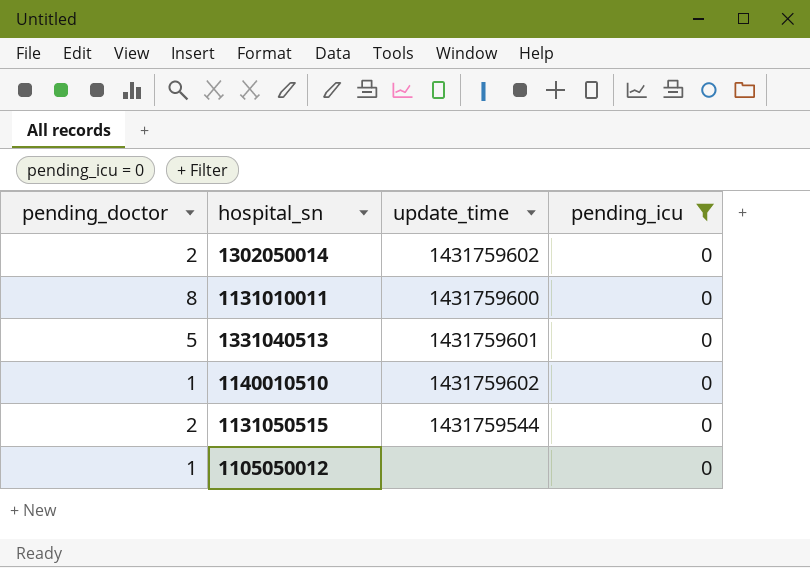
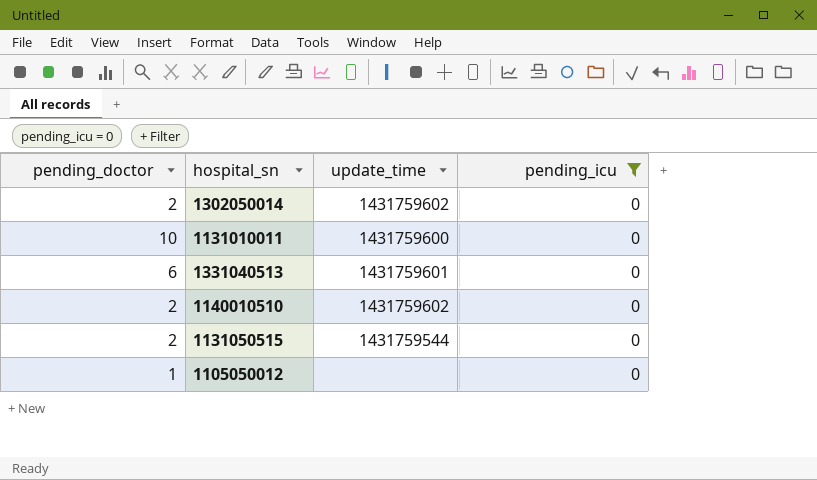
1131010011 | pending_doctor: 8 -> 10
1331040513 | pending_doctor: 5 -> 6
1140010510 | pending_doctor: 1 -> 2

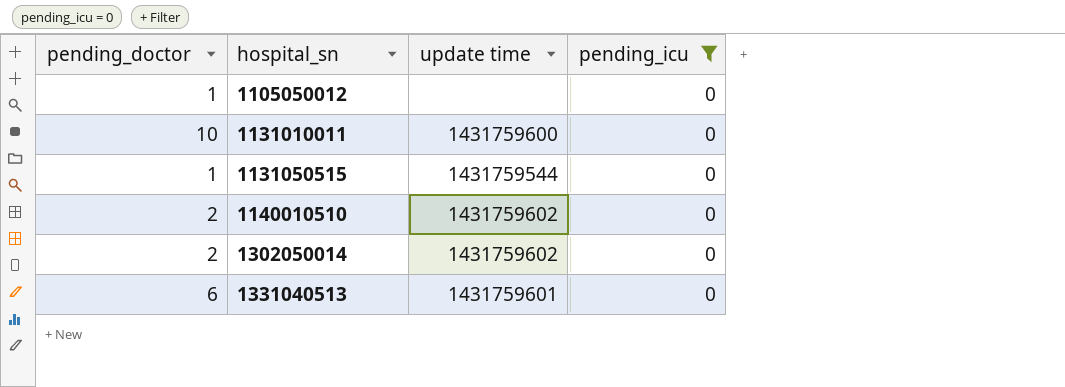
row order: none -> hospital_sn ascending
column name: update_time -> update time
1131050515 | pending_doctor: 2 -> 1

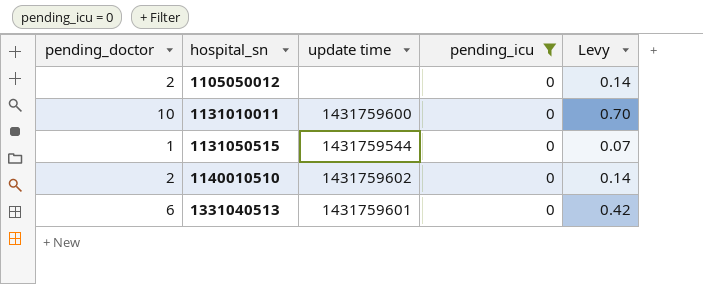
column Levy | formula: none -> [pending_doctor] * 0.07
row 1302050014: 2 | 1431759602 | 0 -> none
1105050012 | pending_doctor: 1 -> 2

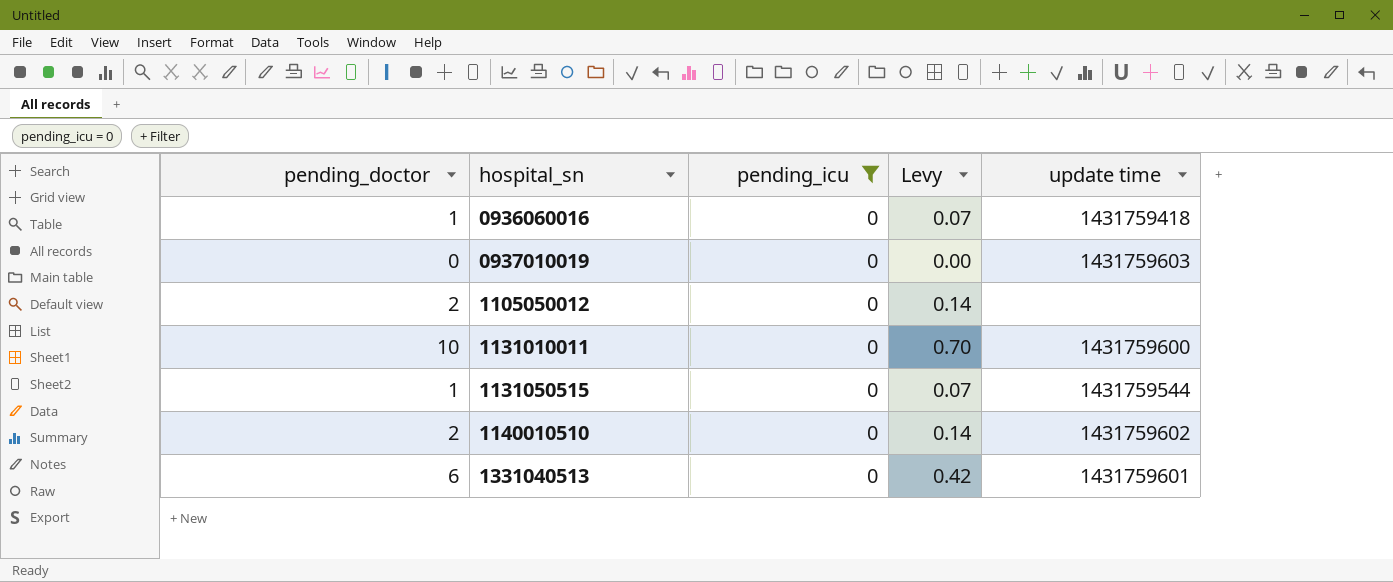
column update time | position: 3 -> 5
row 0936060016: none -> 1 | 0 | 0.07 | 1431759418
row 0937010019: none -> 0 | 0 | 0.00 | 1431759603

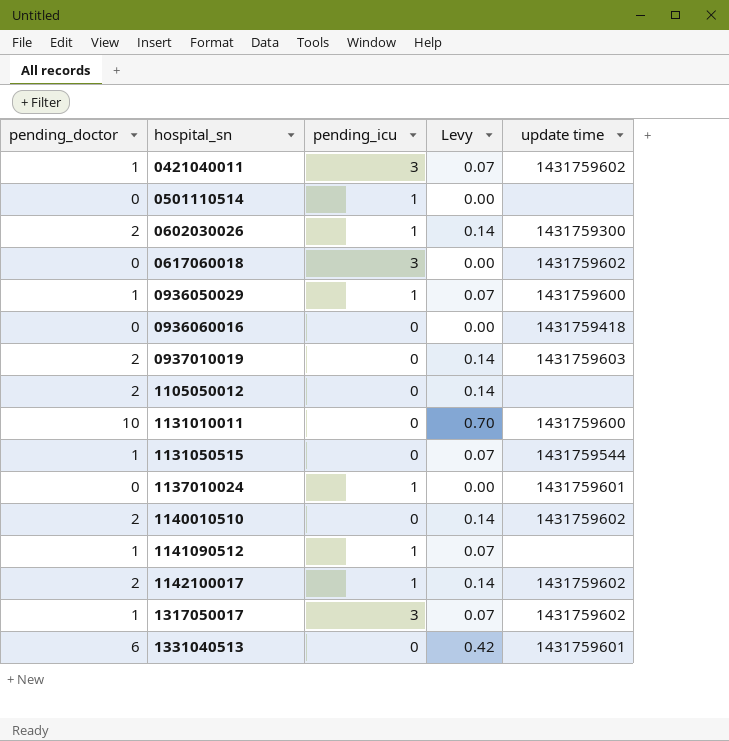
filter: pending_icu = 0 -> none
0936060016 | pending_doctor: 1 -> 0
0936060016 | Levy: 0.07 -> 0.00
0937010019 | pending_doctor: 0 -> 2
0937010019 | Levy: 0.00 -> 0.14

